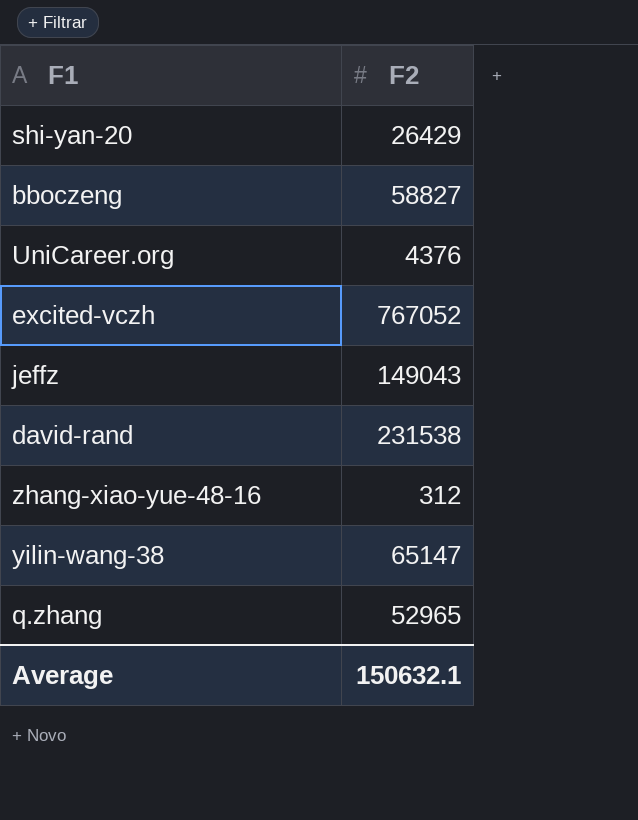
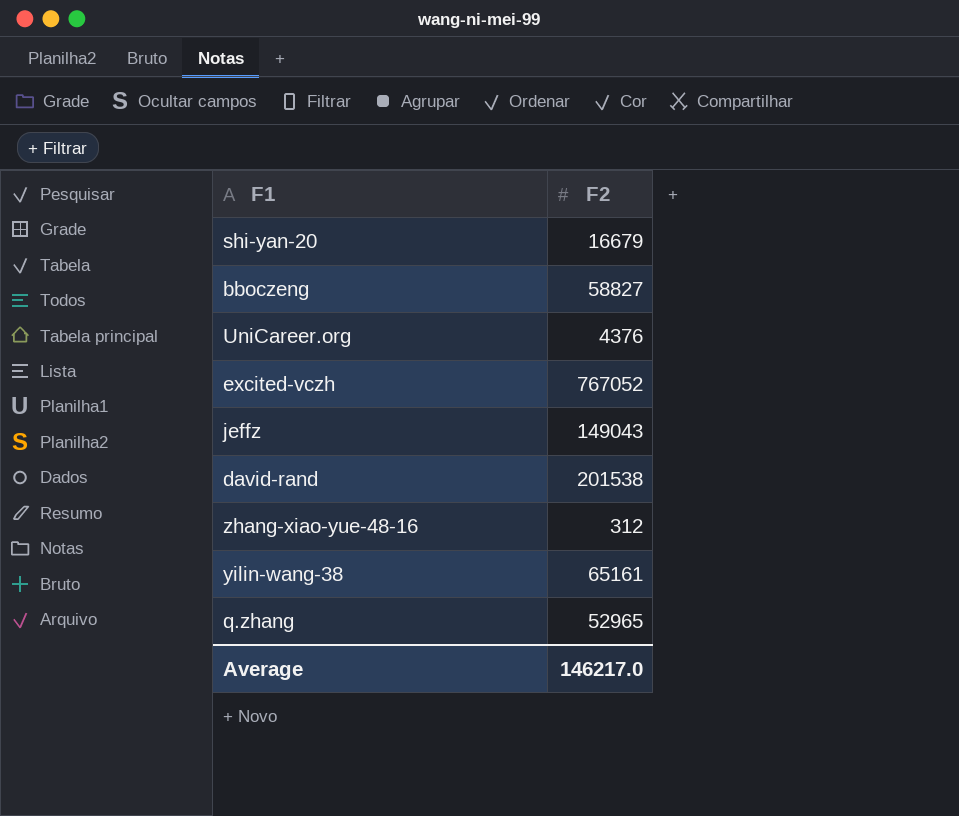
shi-yan-20 | F2: 26429 -> 16679
david-rand | F2: 231538 -> 201538
yilin-wang-38 | F2: 65147 -> 65161
Average | F2: 150632.1 -> 146217.0

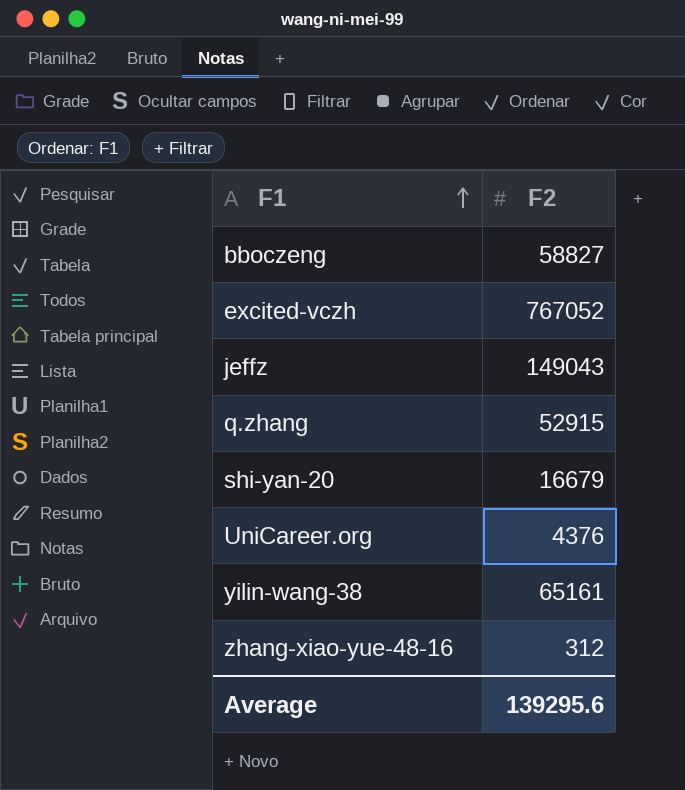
row order: none -> F1 ascending
row david-rand: 201538 -> none
q.zhang | F2: 52965 -> 52915
Average | F2: 146217.0 -> 139295.6

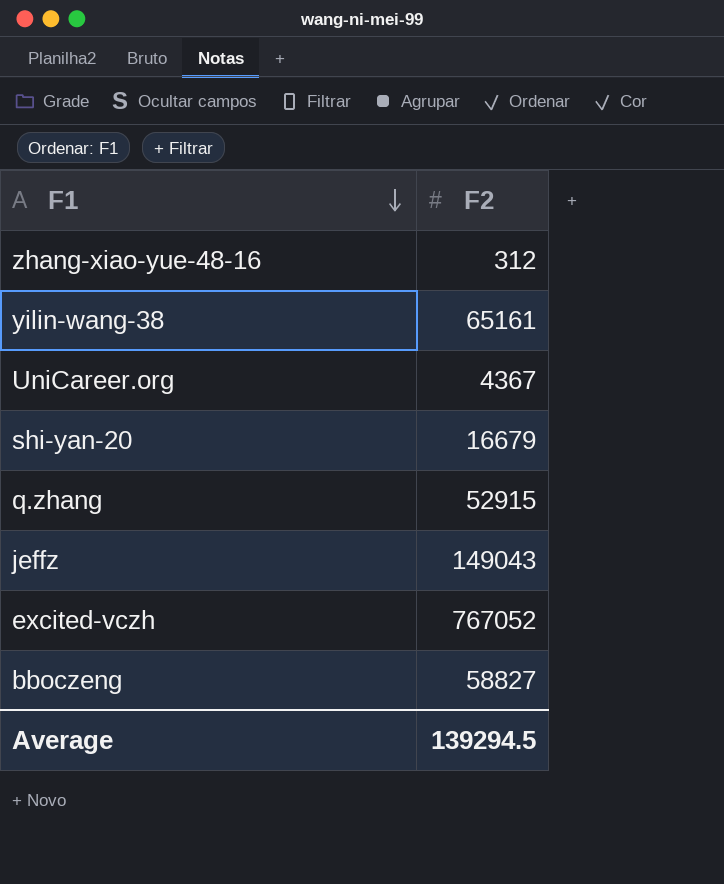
row order: F1 ascending -> F1 descending
UniCareer.org | F2: 4376 -> 4367
Average | F2: 139295.6 -> 139294.5

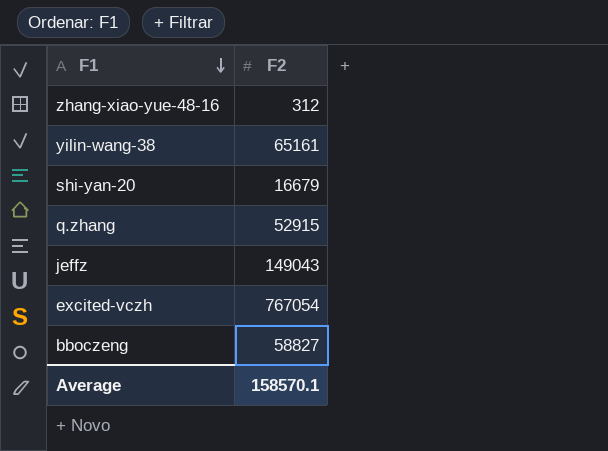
row UniCareer.org: 4367 -> none
excited-vczh | F2: 767052 -> 767054
Average | F2: 139294.5 -> 158570.1

